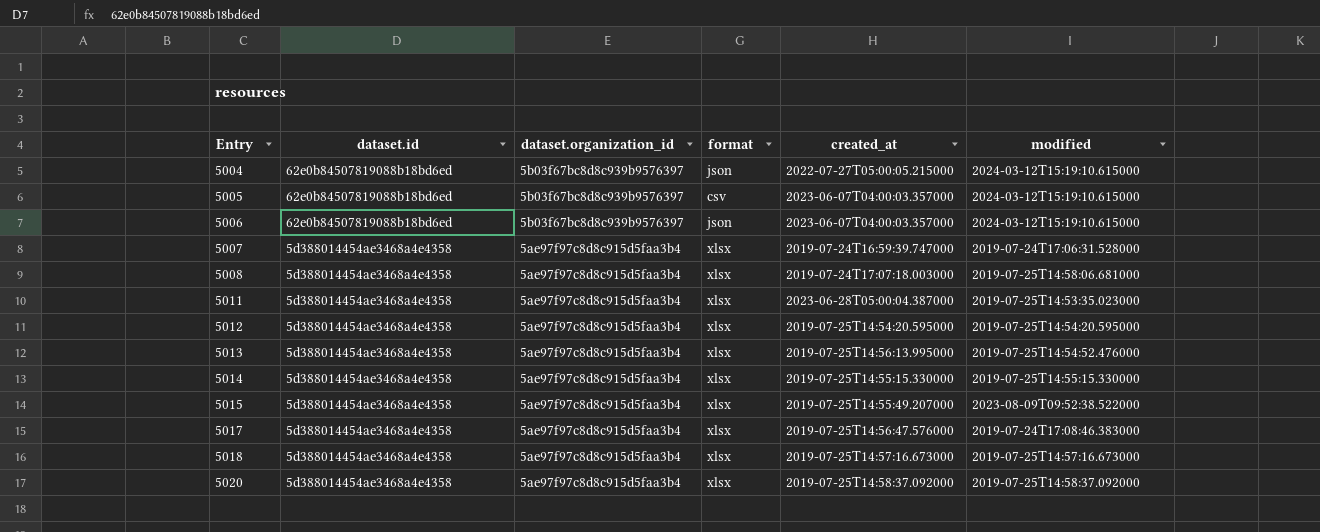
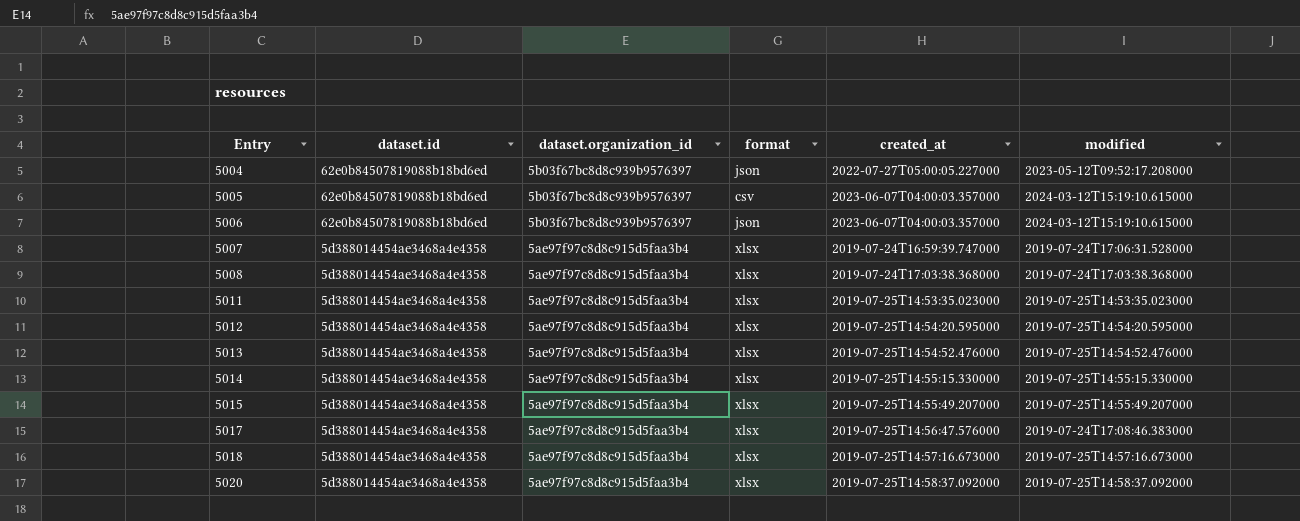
5004 | created_at: 2022-07-27T05:00:05.215000 -> 2022-07-27T05:00:05.227000
5004 | modified: 2024-03-12T15:19:10.615000 -> 2023-05-12T09:52:17.208000
5008 | created_at: 2019-07-24T17:07:18.003000 -> 2019-07-24T17:03:38.368000
5008 | modified: 2019-07-25T14:58:06.681000 -> 2019-07-24T17:03:38.368000
5011 | created_at: 2023-06-28T05:00:04.387000 -> 2019-07-25T14:53:35.023000
5013 | created_at: 2019-07-25T14:56:13.995000 -> 2019-07-25T14:54:52.476000
5015 | modified: 2023-08-09T09:52:38.522000 -> 2019-07-25T14:55:49.207000

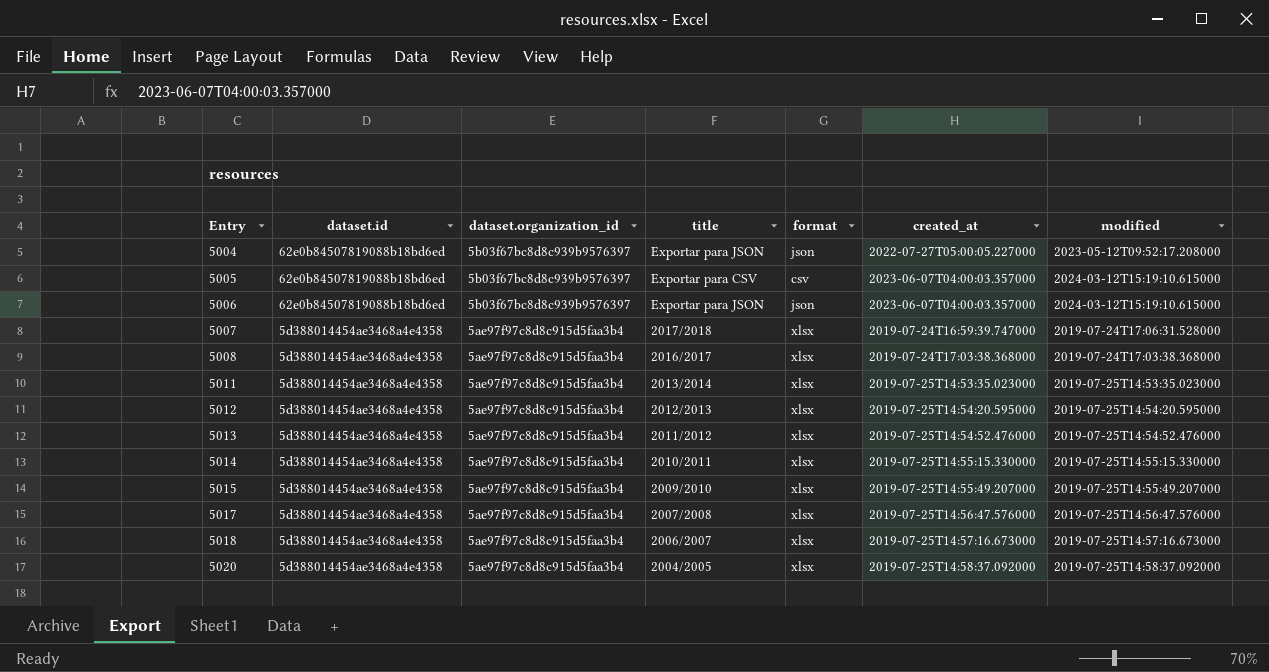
column title | position: none -> 4
5017 | modified: 2019-07-24T17:08:46.383000 -> 2019-07-25T14:56:47.576000

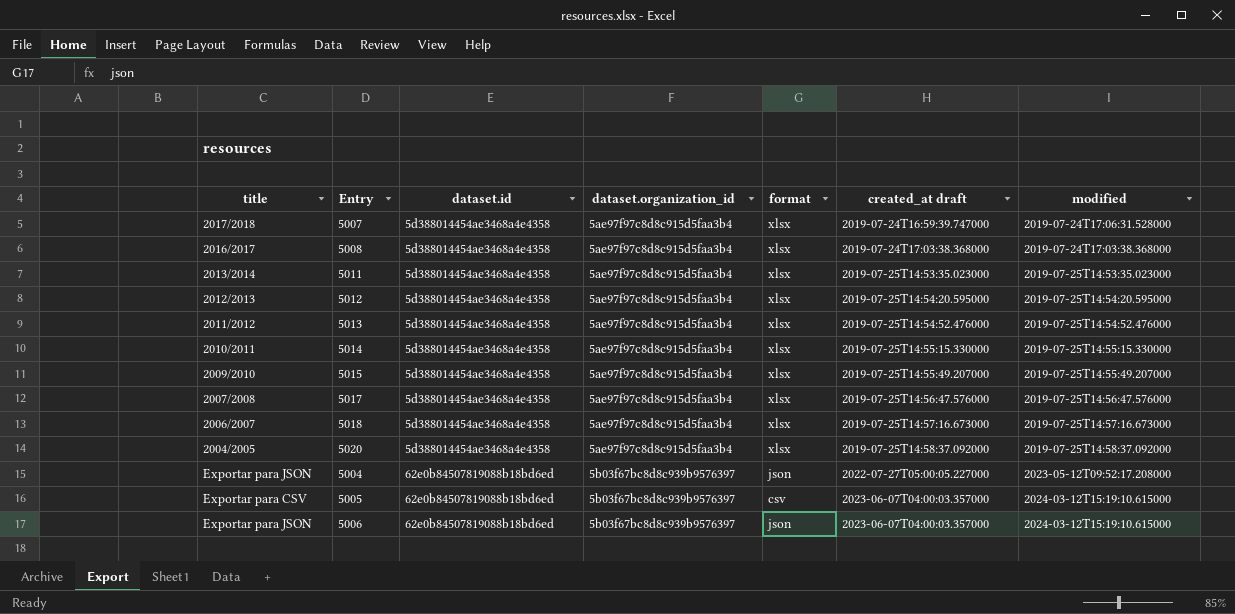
row order: Entry ascending -> dataset.id ascending
column title | position: 4 -> 1
column name: created_at -> created_at draft

